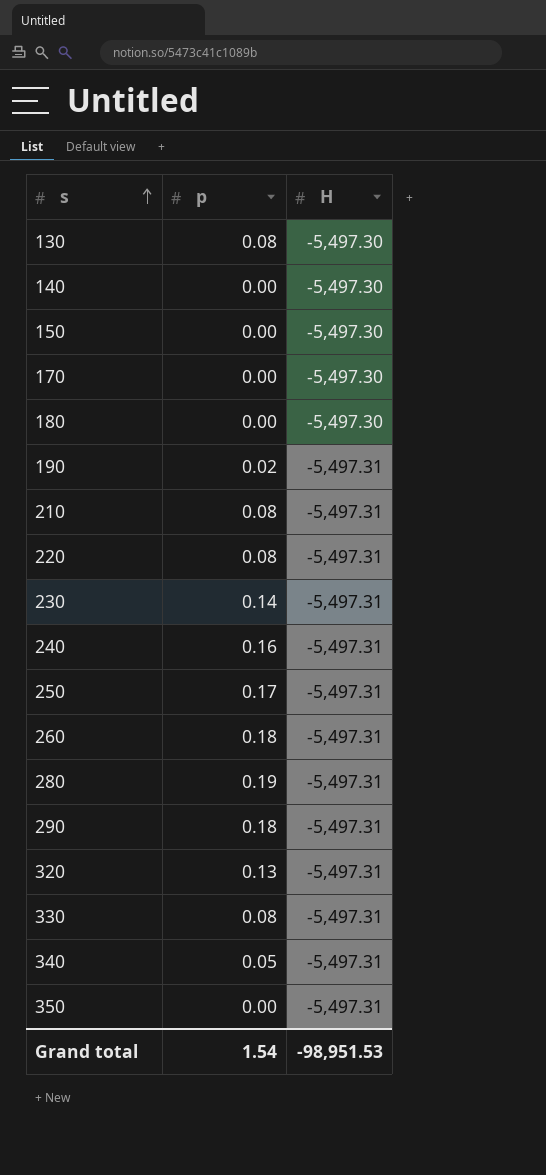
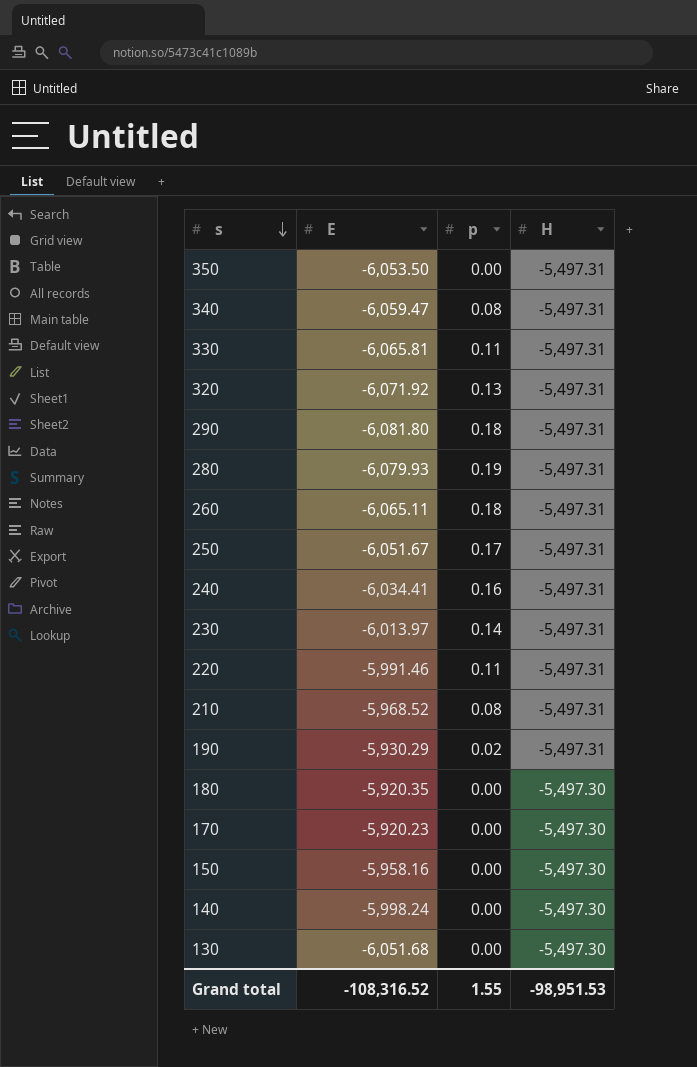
row order: s ascending -> s descending
column E | position: none -> 2
340 | p: 0.05 -> 0.08
330 | p: 0.08 -> 0.11
220 | p: 0.08 -> 0.11
130 | p: 0.08 -> 0.00
Grand total | p: 1.54 -> 1.55

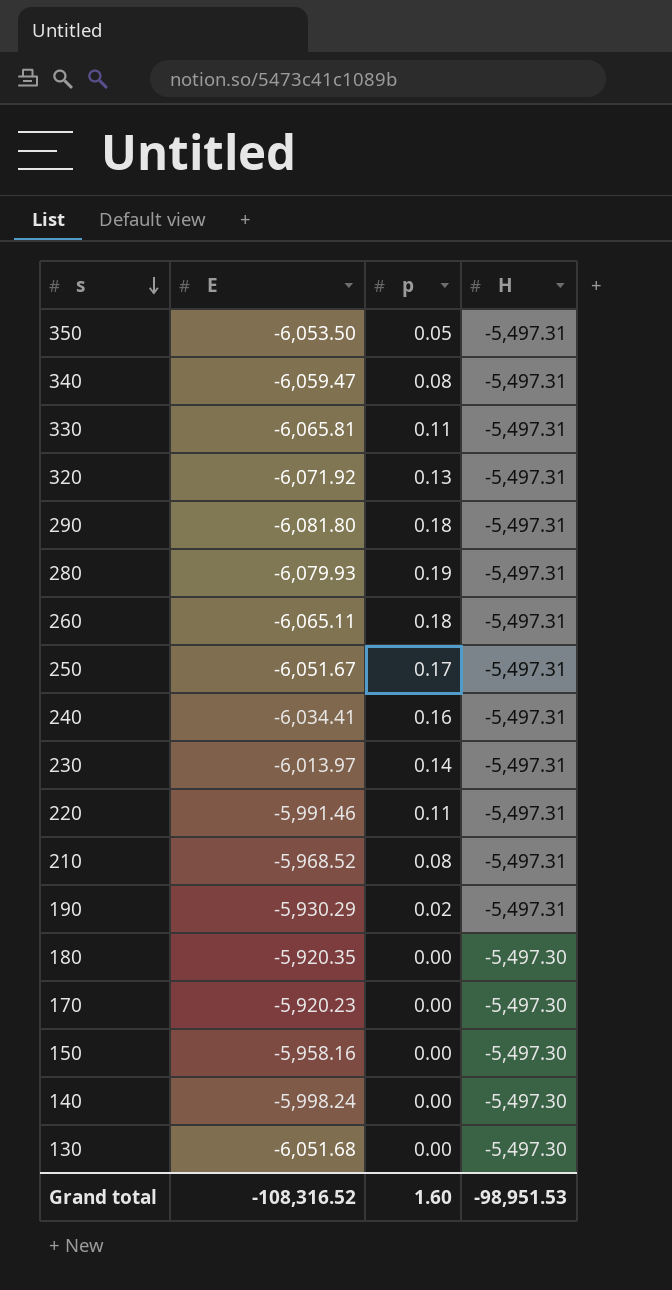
350 | p: 0.00 -> 0.05
Grand total | p: 1.55 -> 1.60

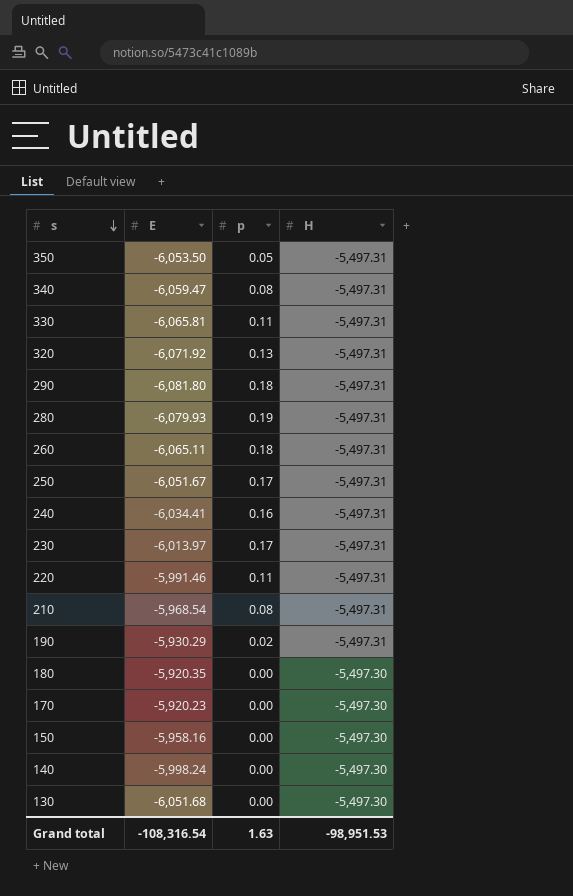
230 | p: 0.14 -> 0.17
210 | E: -5,968.52 -> -5,968.54
Grand total | E: -108,316.52 -> -108,316.54
Grand total | p: 1.60 -> 1.63

